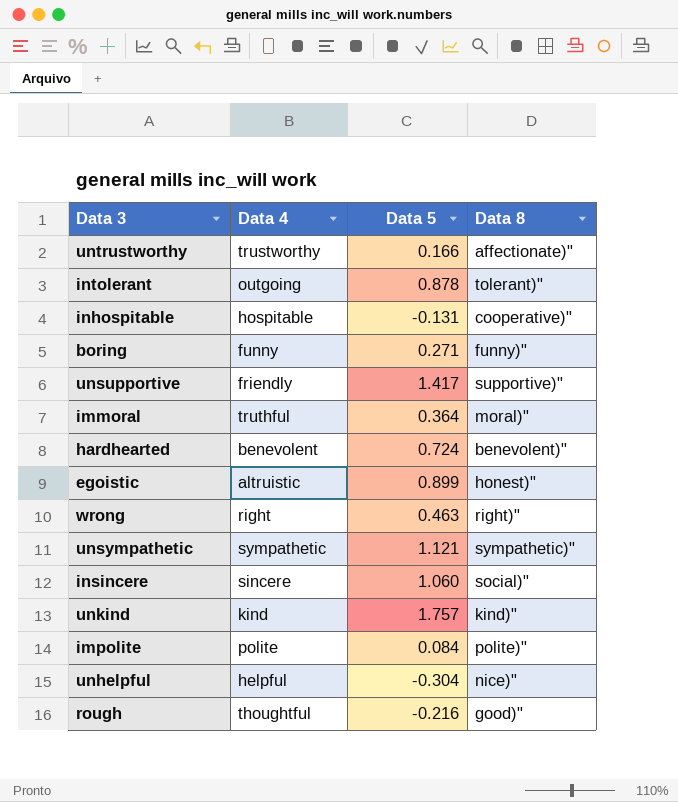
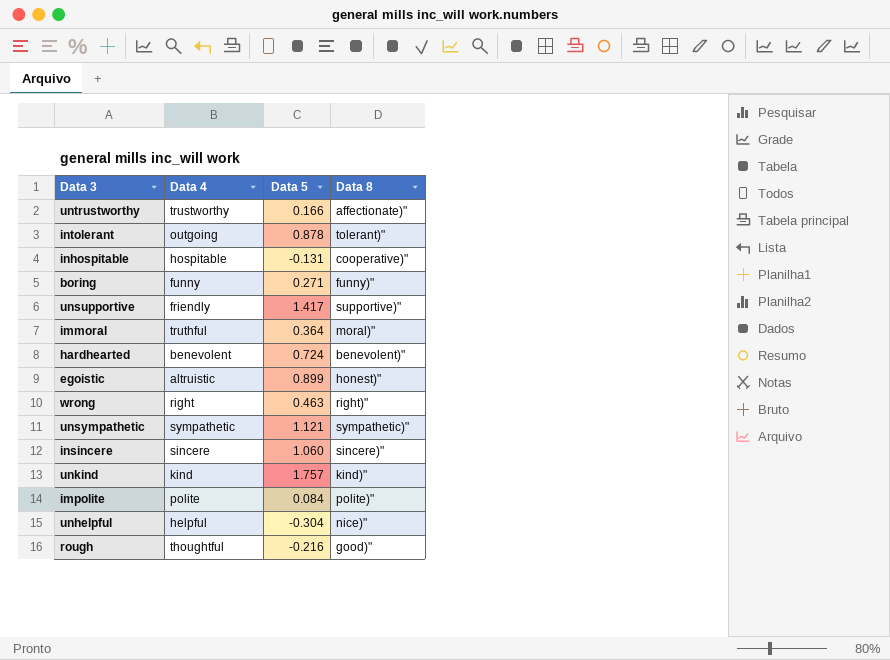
insincere | Data 8: social)" -> sincere)"

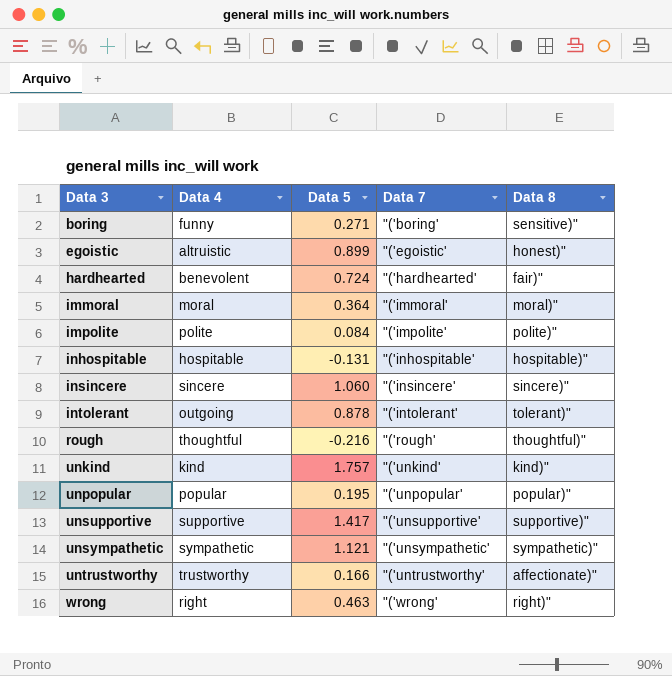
row order: none -> Data 3 ascending
column Data 7 | position: none -> 4
row unhelpful: helpful | -0.304 | nice)" -> none
boring | Data 8: funny)" -> sensitive)"
hardhearted | Data 8: benevolent)" -> fair)"
immoral | Data 4: truthful -> moral
inhospitable | Data 8: cooperative)" -> hospitable)"
rough | Data 8: good)" -> thoughtful)"
row unpopular: none -> popular | 0.195 | "('unpopular' | popular)"
unsupportive | Data 4: friendly -> supportive

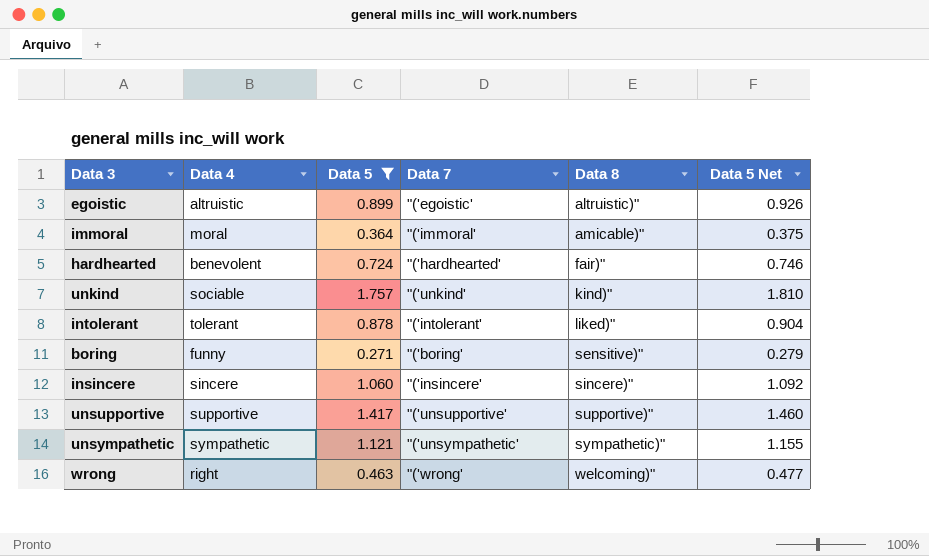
filter: none -> Data 5 >= 0.271
row order: Data 3 ascending -> Data 8 ascending
column Data 5 Net | formula: none -> [Data 5] * 1.03
egoistic | Data 8: honest)" -> altruistic)"
immoral | Data 8: moral)" -> amicable)"
unkind | Data 4: kind -> sociable
intolerant | Data 4: outgoing -> tolerant
intolerant | Data 8: tolerant)" -> liked)"
wrong | Data 8: right)" -> welcoming)"

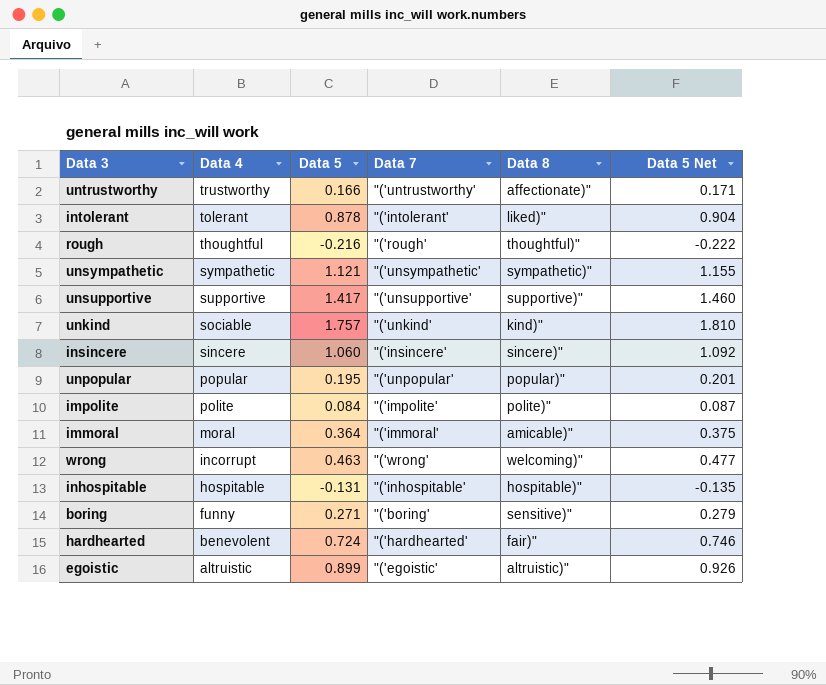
filter: Data 5 >= 0.271 -> none
row order: Data 8 ascending -> Data 4 descending
wrong | Data 4: right -> incorrupt

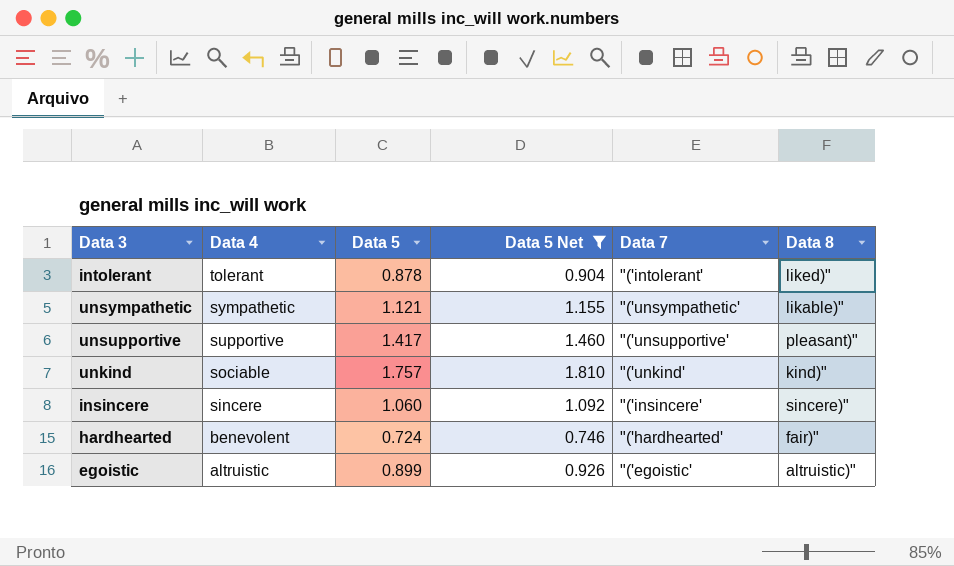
filter: none -> Data 5 Net >= 0.746
column Data 5 Net | position: 6 -> 4
unsympathetic | Data 8: sympathetic)" -> likable)"
unsupportive | Data 8: supportive)" -> pleasant)"

